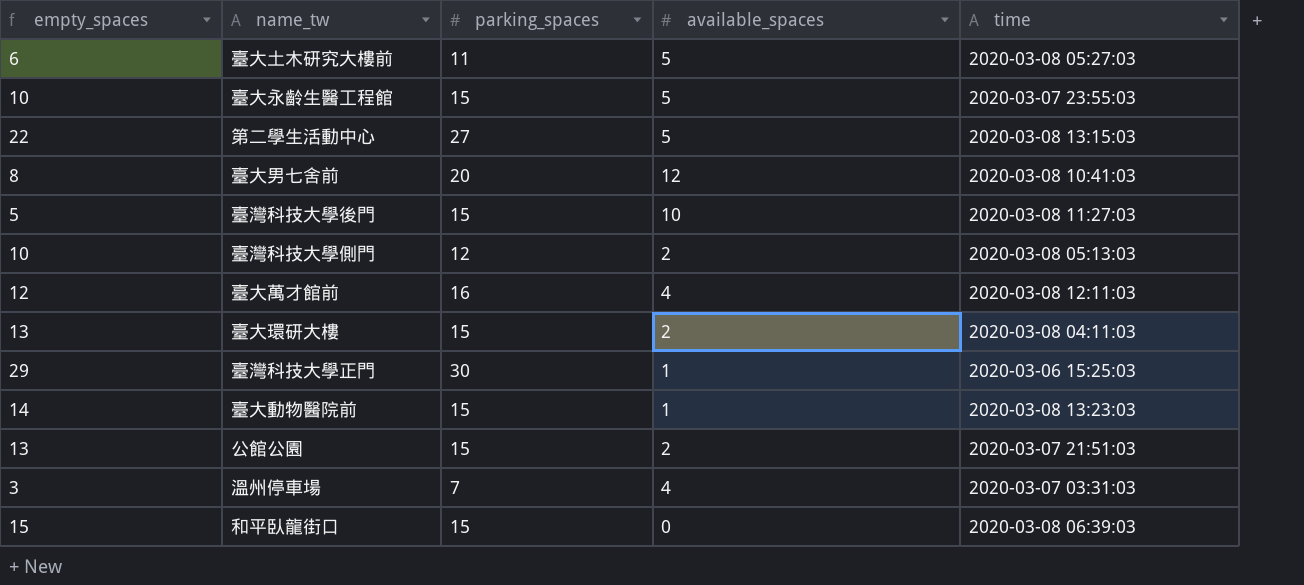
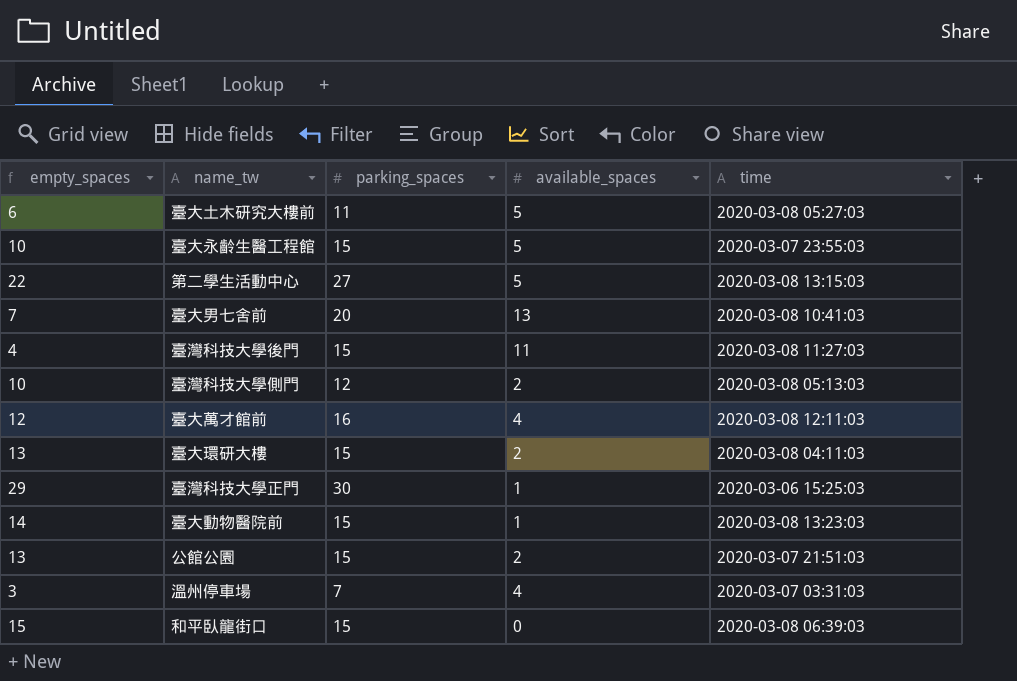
臺大男七舍前 | empty_spaces: 8 -> 7
臺大男七舍前 | available_spaces: 12 -> 13
臺灣科技大學後門 | empty_spaces: 5 -> 4
臺灣科技大學後門 | available_spaces: 10 -> 11

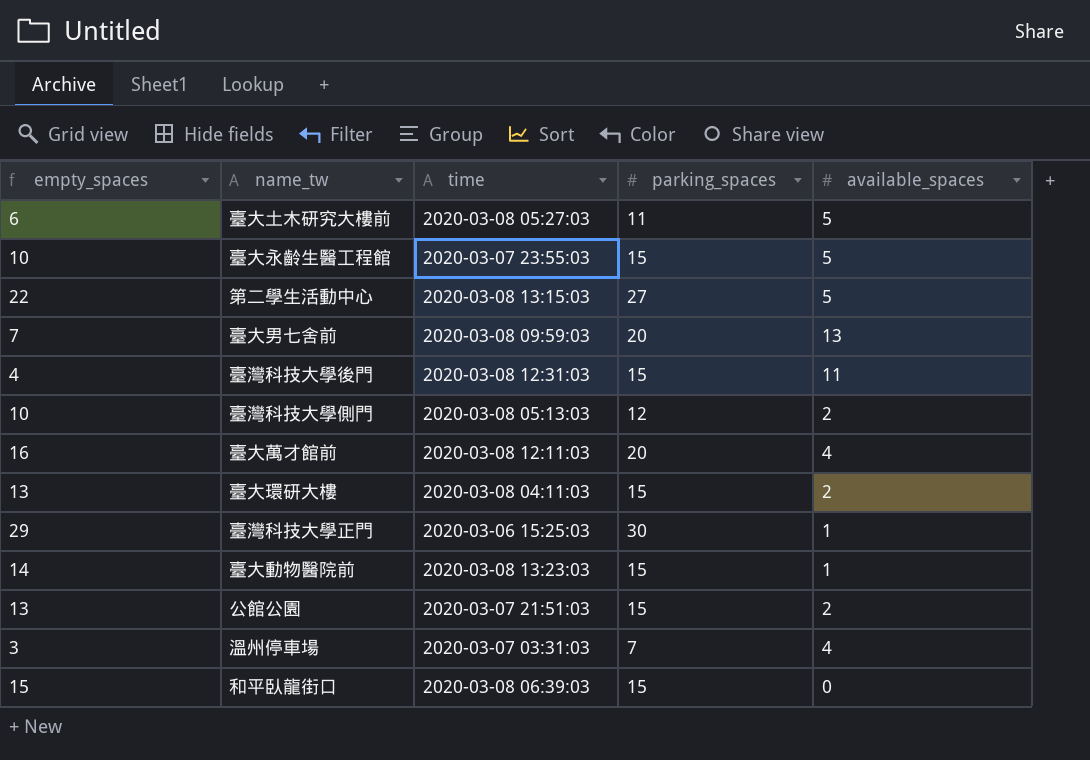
column time | position: 5 -> 3
臺大男七舍前 | time: 2020-03-08 10:41:03 -> 2020-03-08 09:59:03
臺灣科技大學後門 | time: 2020-03-08 11:27:03 -> 2020-03-08 12:31:03
臺大萬才館前 | empty_spaces: 12 -> 16
臺大萬才館前 | parking_spaces: 16 -> 20

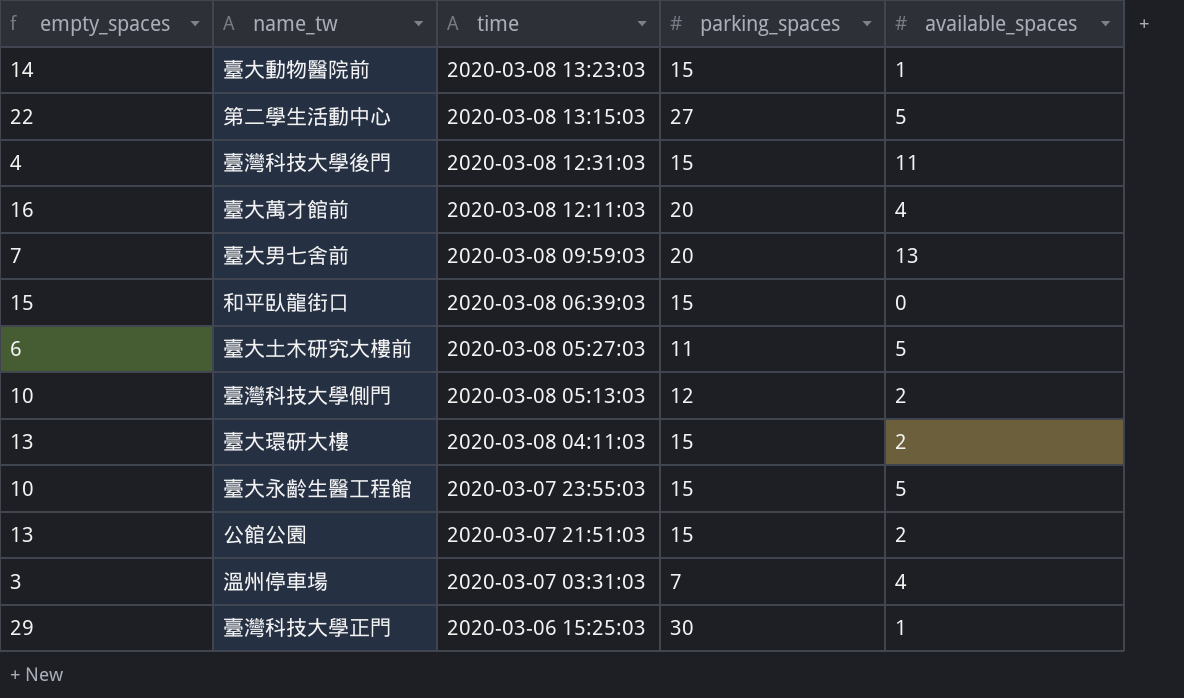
row order: none -> time descending

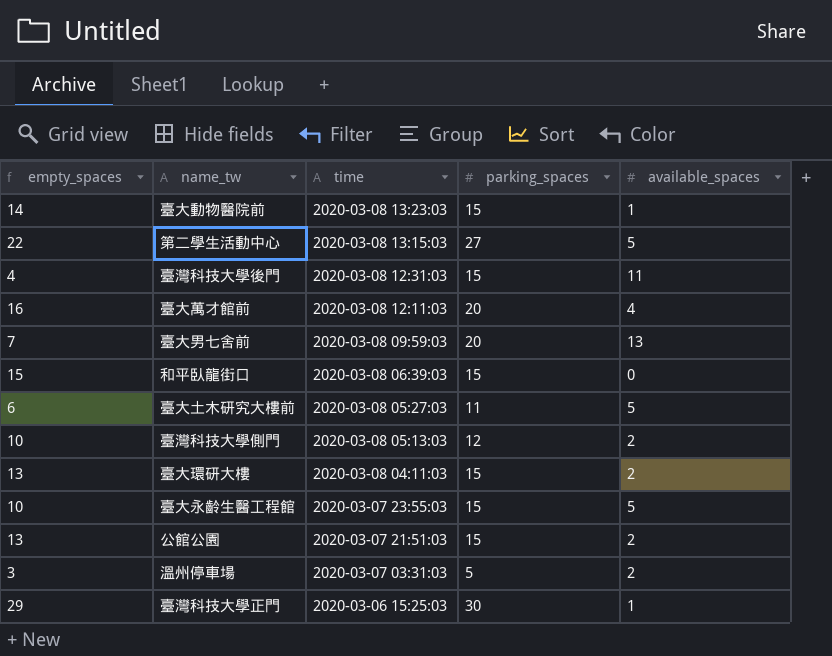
溫州停車場 | parking_spaces: 7 -> 5
溫州停車場 | available_spaces: 4 -> 2

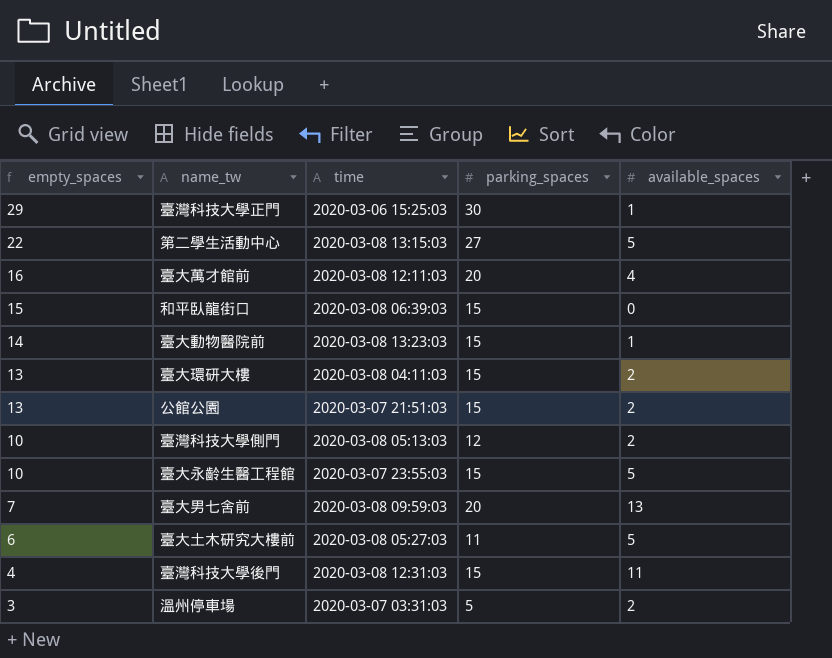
row order: time descending -> empty_spaces descending

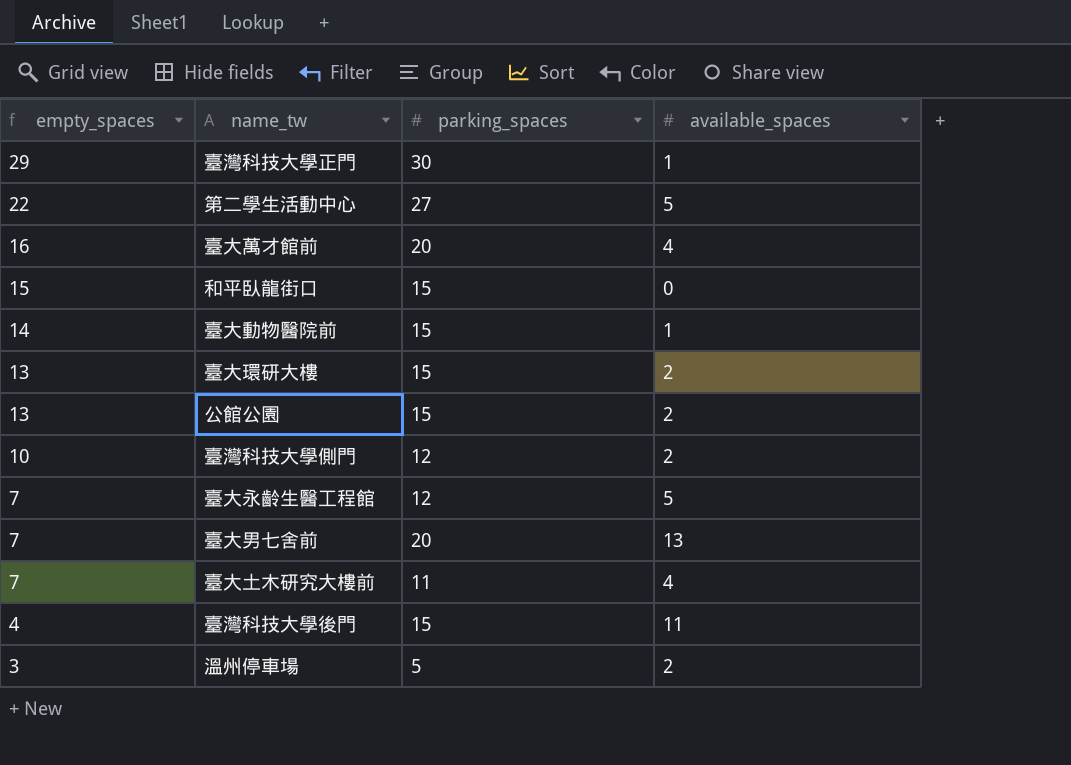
column time | position: 3 -> none
臺大永齡生醫工程館 | empty_spaces: 10 -> 7
臺大永齡生醫工程館 | parking_spaces: 15 -> 12
臺大土木研究大樓前 | empty_spaces: 6 -> 7
臺大土木研究大樓前 | available_spaces: 5 -> 4

